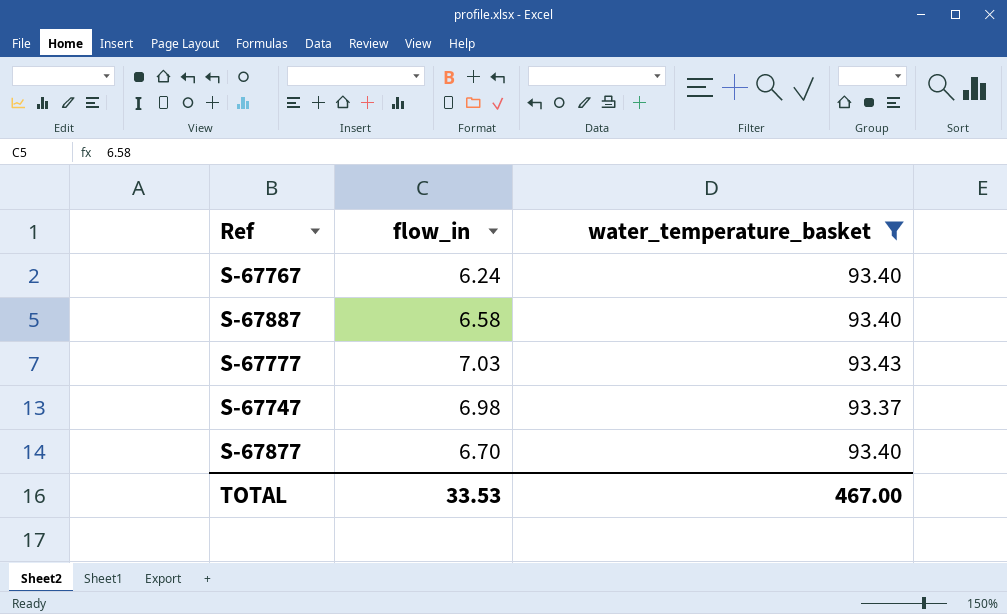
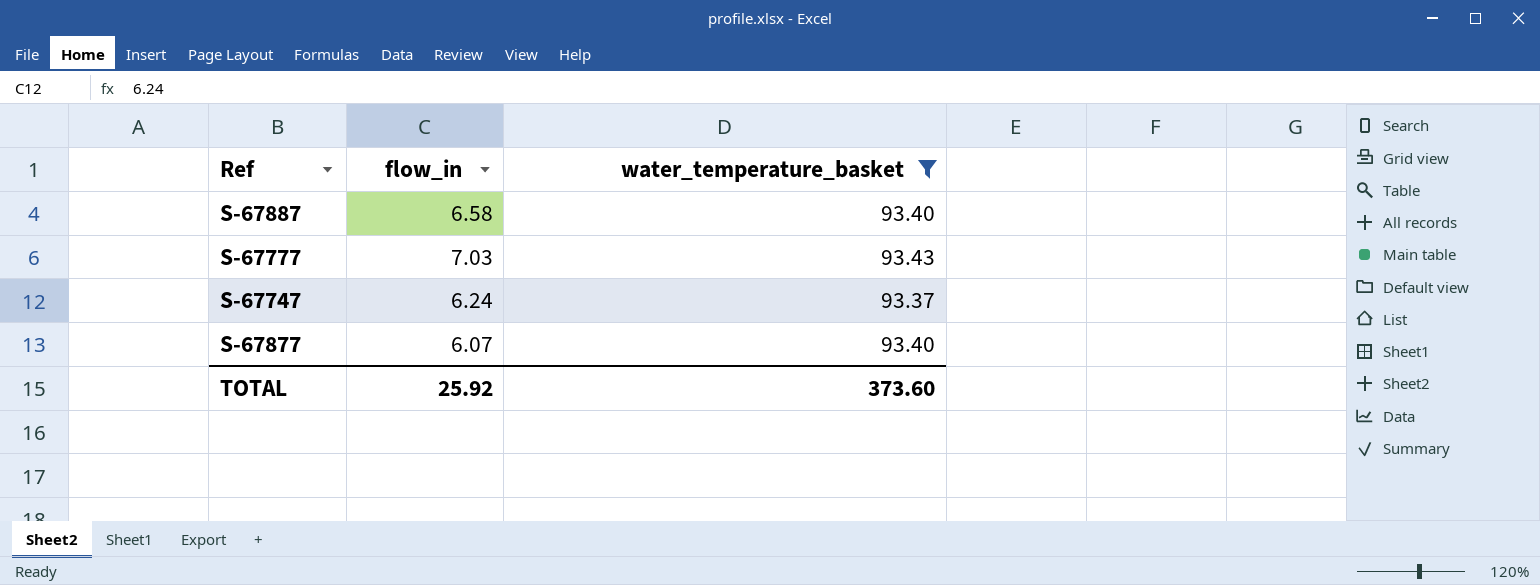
row S-67767: 6.24 | 93.40 -> none
S-67747 | flow_in: 6.98 -> 6.24
S-67877 | flow_in: 6.70 -> 6.07
TOTAL | flow_in: 33.53 -> 25.92
TOTAL | water_temperature_basket: 467.00 -> 373.60

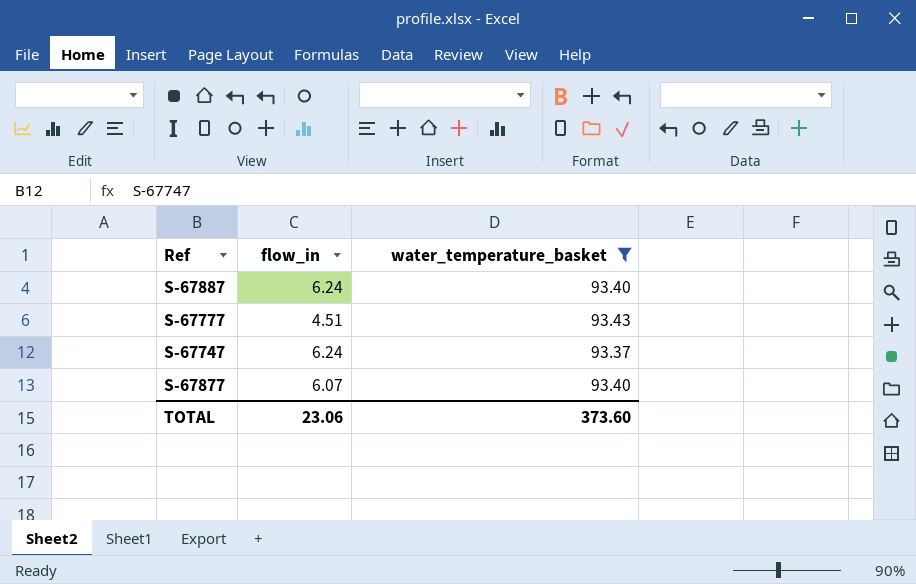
S-67887 | flow_in: 6.58 -> 6.24
S-67777 | flow_in: 7.03 -> 4.51
TOTAL | flow_in: 25.92 -> 23.06

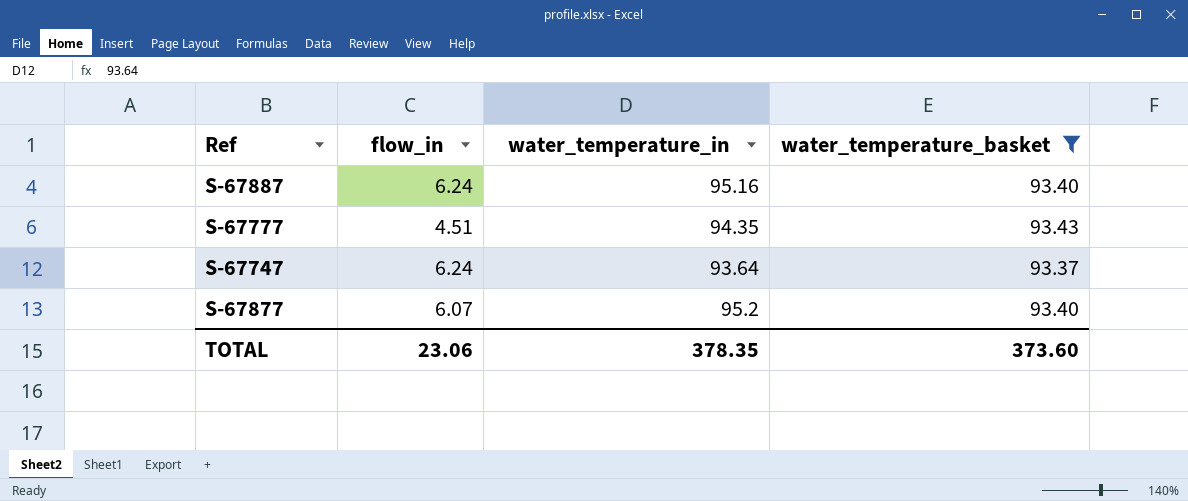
column water_temperature_in | position: none -> 3

